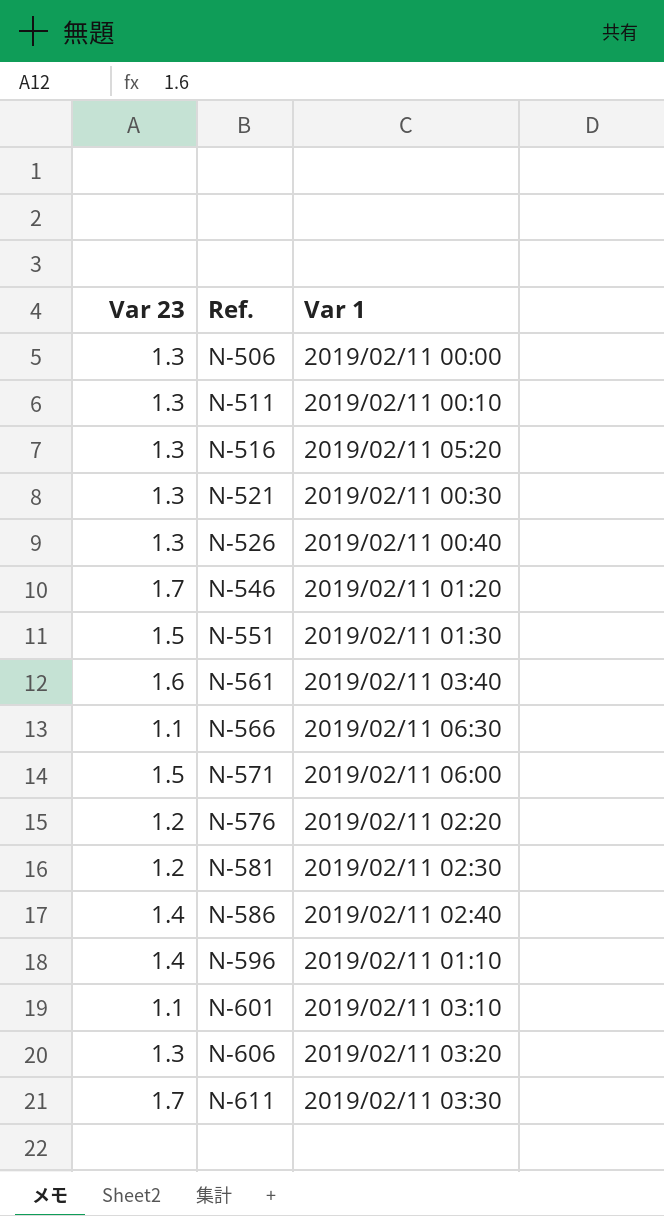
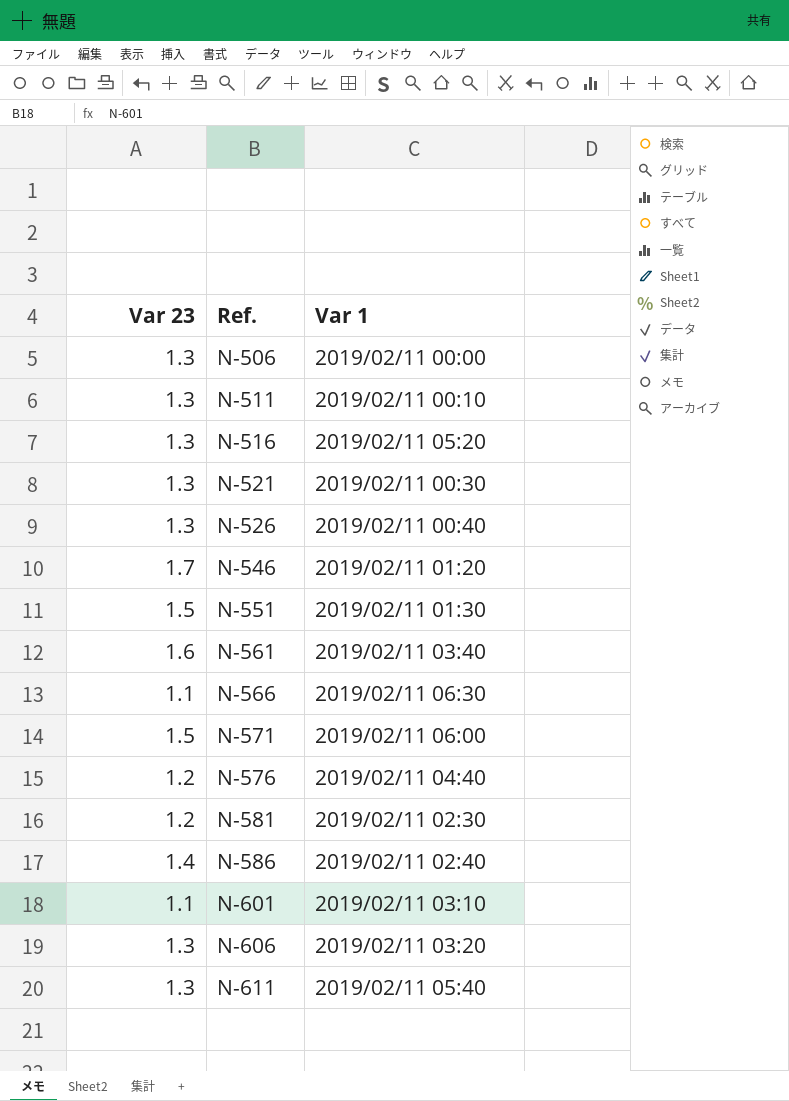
row N-596: 1.4 | 2019/02/11 01:10 -> none
N-576 | Var 1: 2019/02/11 02:20 -> 2019/02/11 04:40
N-611 | Var 23: 1.7 -> 1.3
N-611 | Var 1: 2019/02/11 03:30 -> 2019/02/11 05:40

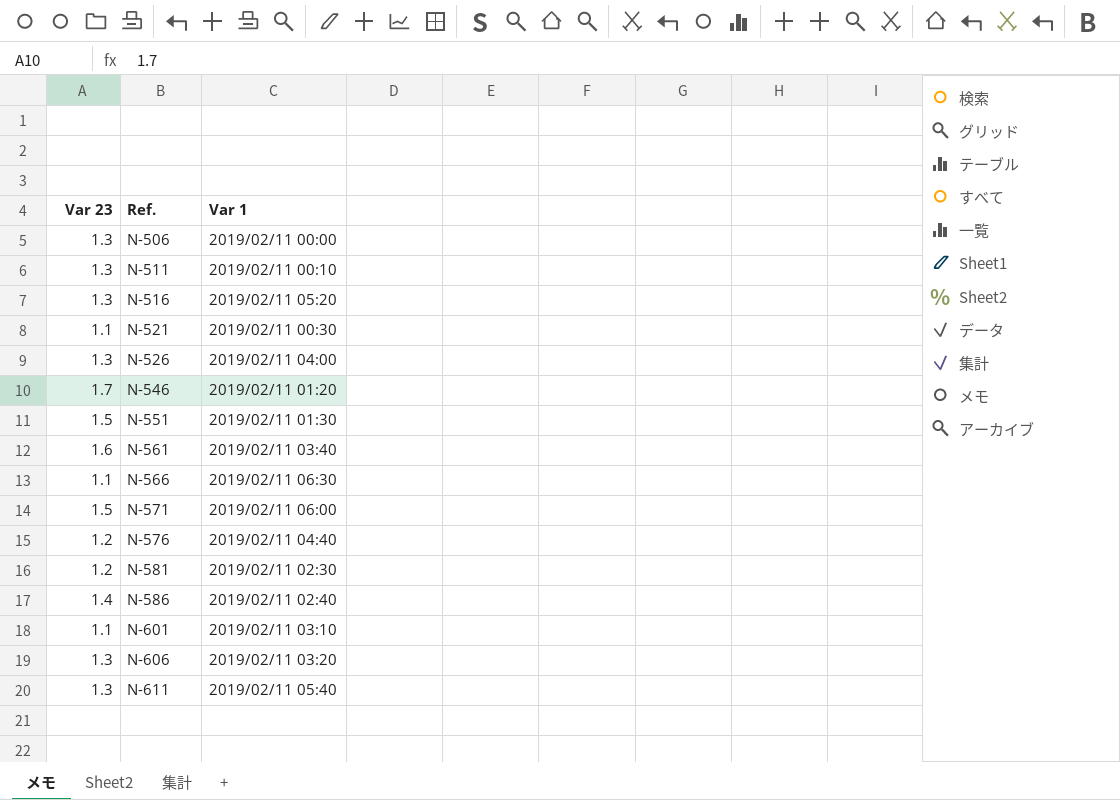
N-521 | Var 23: 1.3 -> 1.1
N-526 | Var 1: 2019/02/11 00:40 -> 2019/02/11 04:00

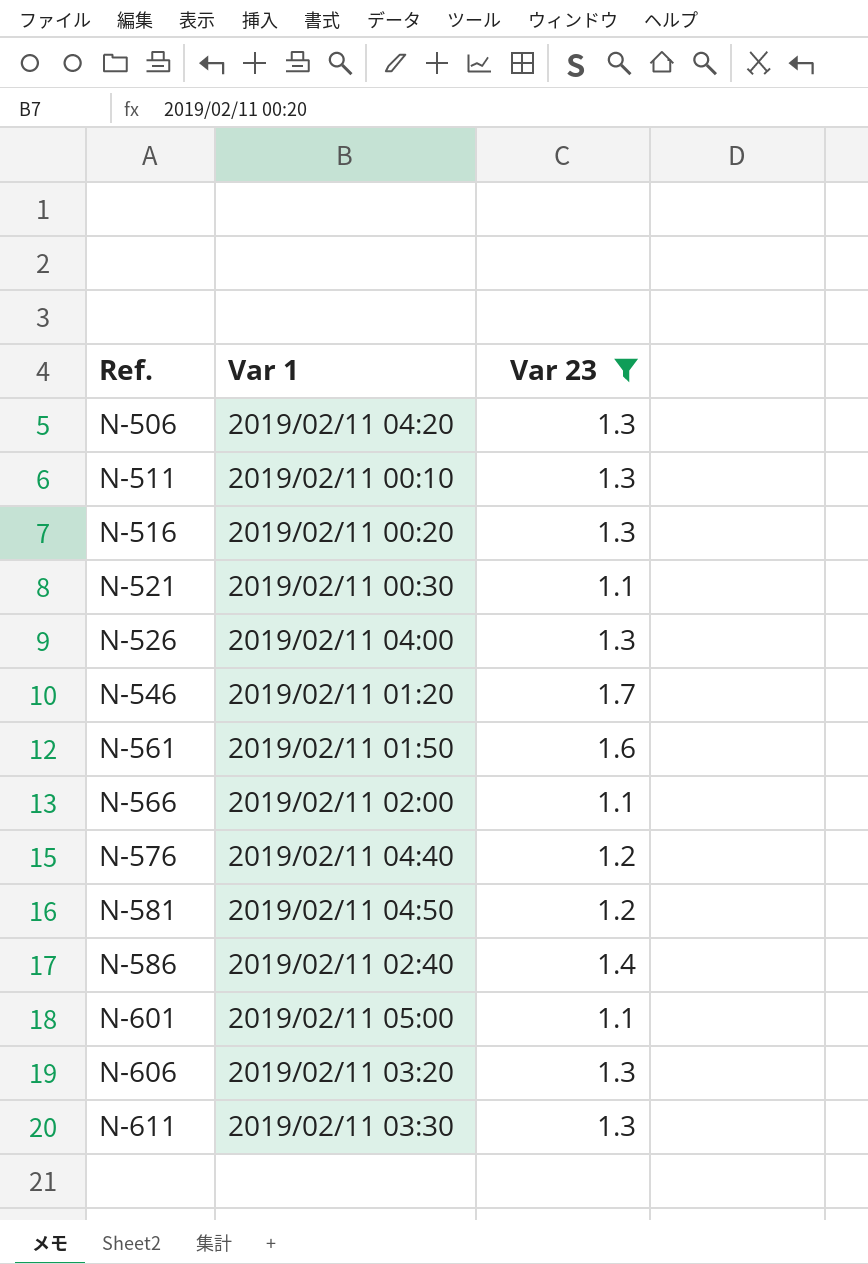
filter: none -> Var 23 != 1.5
column Var 23 | position: 1 -> 3
N-506 | Var 1: 2019/02/11 00:00 -> 2019/02/11 04:20
N-516 | Var 1: 2019/02/11 05:20 -> 2019/02/11 00:20
N-561 | Var 1: 2019/02/11 03:40 -> 2019/02/11 01:50
N-566 | Var 1: 2019/02/11 06:30 -> 2019/02/11 02:00
N-581 | Var 1: 2019/02/11 02:30 -> 2019/02/11 04:50
N-601 | Var 1: 2019/02/11 03:10 -> 2019/02/11 05:00
N-611 | Var 1: 2019/02/11 05:40 -> 2019/02/11 03:30

